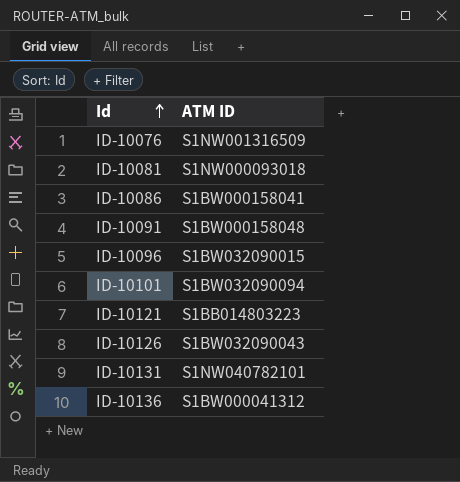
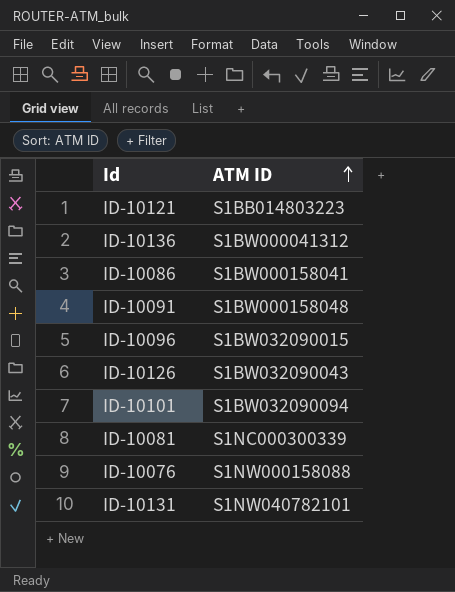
row order: Id ascending -> ATM ID ascending
ID-10081 | ATM ID: S1NW000093018 -> S1NC000300339
ID-10076 | ATM ID: S1NW001316509 -> S1NW000158088

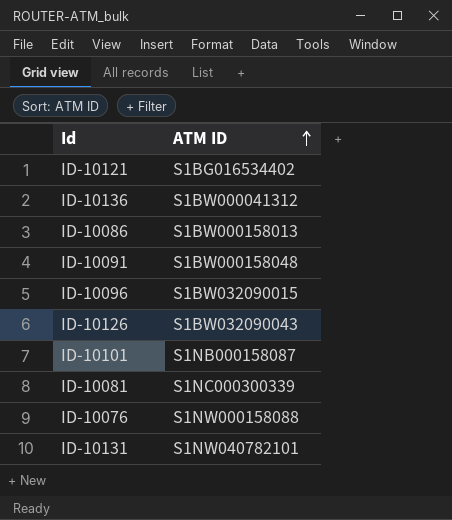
ID-10121 | ATM ID: S1BB014803223 -> S1BG016534402
ID-10086 | ATM ID: S1BW000158041 -> S1BW000158013
ID-10101 | ATM ID: S1BW032090094 -> S1NB000158087

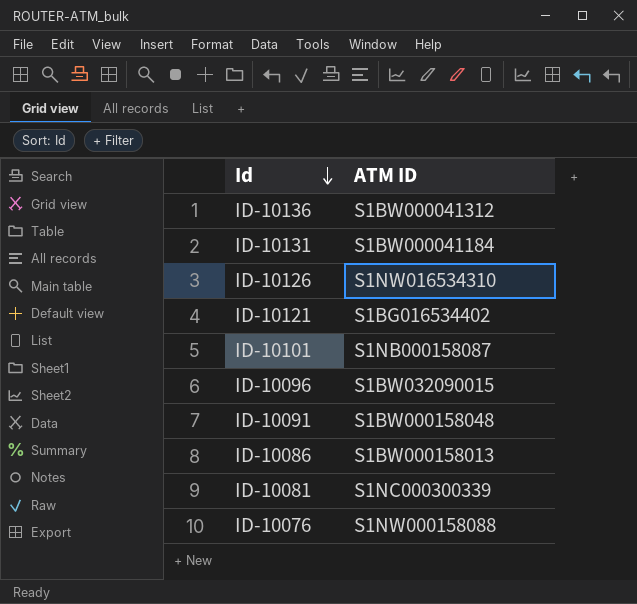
row order: ATM ID ascending -> Id descending
ID-10131 | ATM ID: S1NW040782101 -> S1BW000041184
ID-10126 | ATM ID: S1BW032090043 -> S1NW016534310

